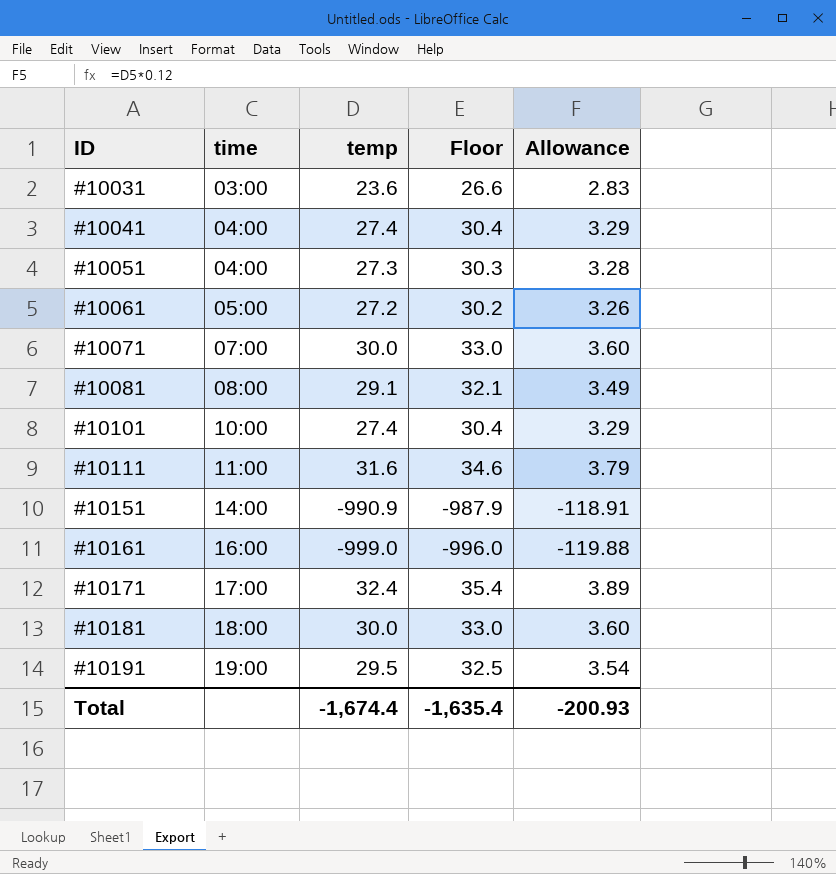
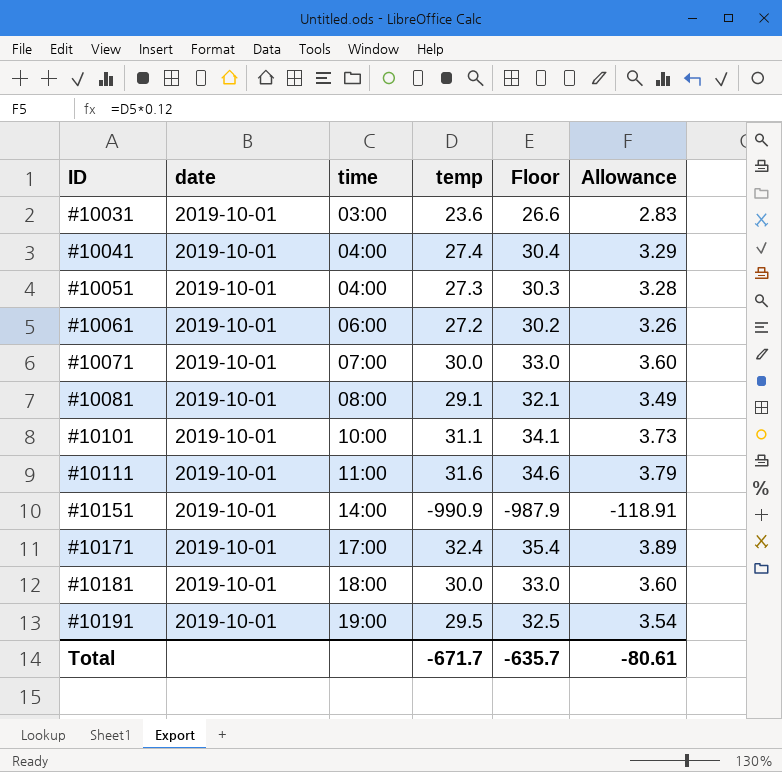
column date | position: none -> 2
row #10161: 16:00 | -999.0 | -996.0 | -119.88 -> none
#10061 | time: 05:00 -> 06:00
#10101 | temp: 27.4 -> 31.1
#10101 | Floor: 30.4 -> 34.1
#10101 | Allowance: 3.29 -> 3.73
Total | temp: -1,674.4 -> -671.7
Total | Floor: -1,635.4 -> -635.7
Total | Allowance: -200.93 -> -80.61

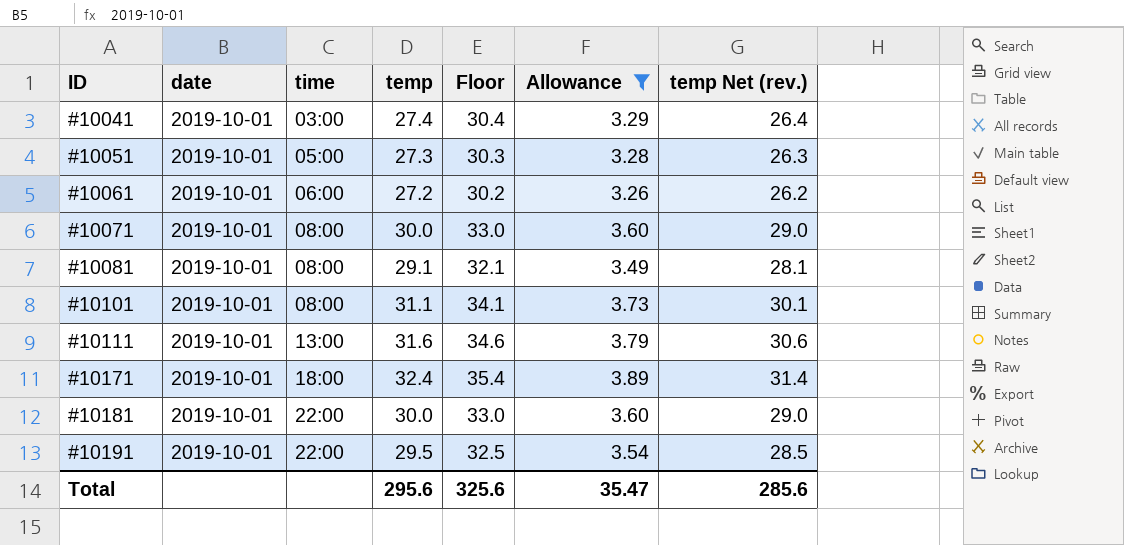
filter: none -> Allowance >= 3.26
column temp Net (rev.) | formula: none -> [temp] - 1
#10041 | time: 04:00 -> 03:00
#10051 | time: 04:00 -> 05:00
#10071 | time: 07:00 -> 08:00
#10101 | time: 10:00 -> 08:00
#10111 | time: 11:00 -> 13:00
#10171 | time: 17:00 -> 18:00
#10181 | time: 18:00 -> 22:00
#10191 | time: 19:00 -> 22:00
Total | temp: -671.7 -> 295.6
Total | Floor: -635.7 -> 325.6
Total | Allowance: -80.61 -> 35.47

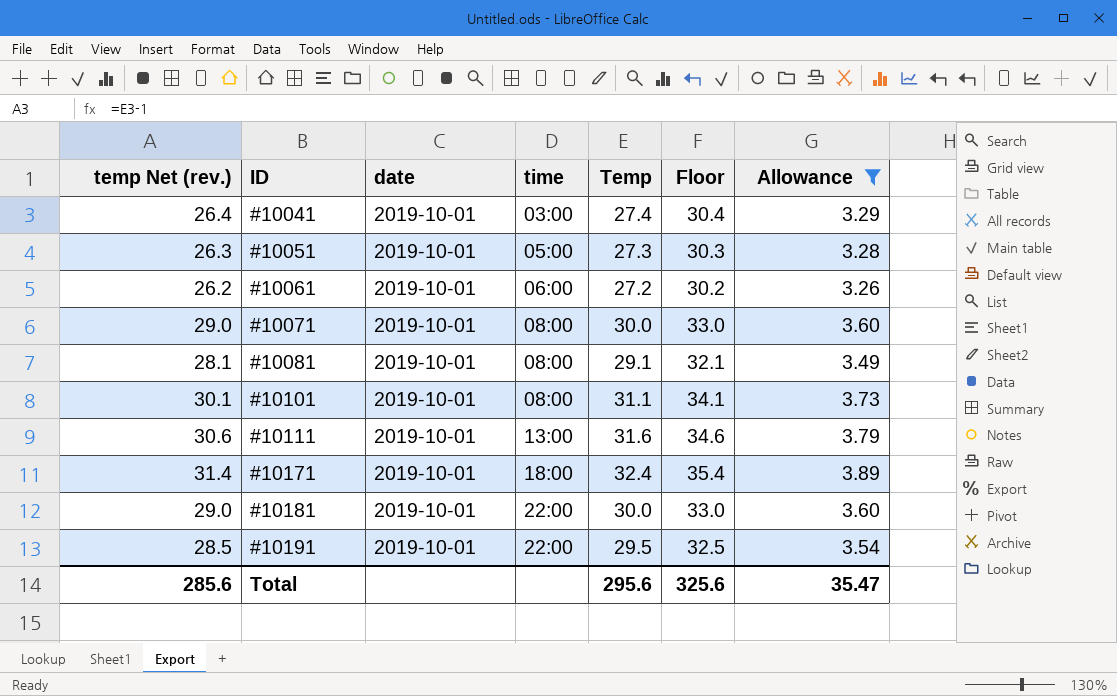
column temp Net (rev.) | position: 7 -> 1
column name: temp -> Temp

